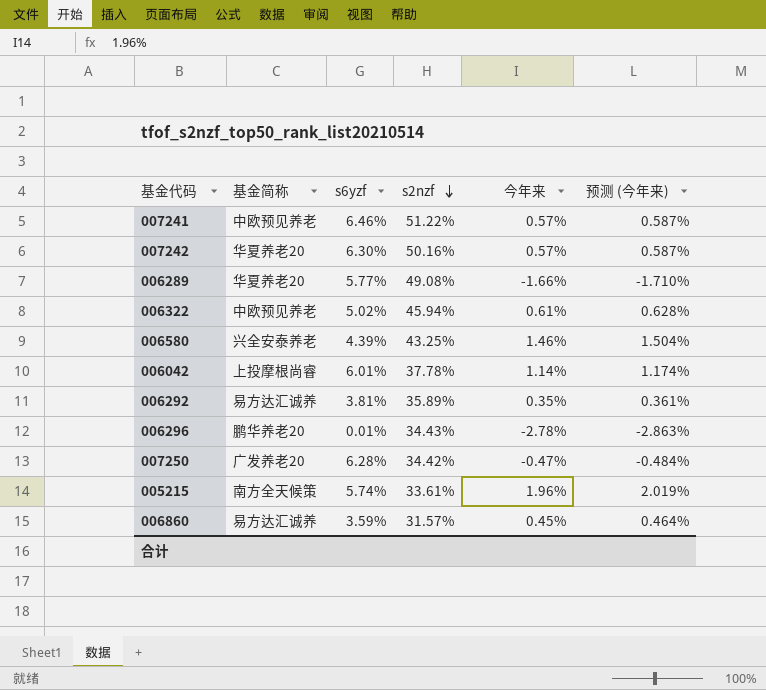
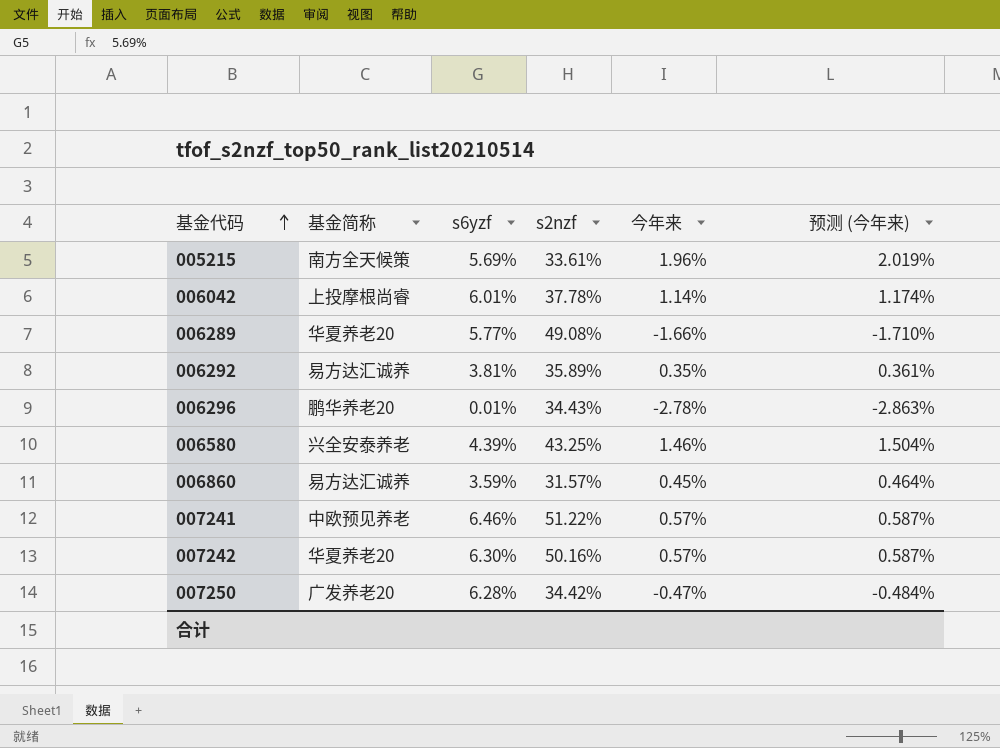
row order: s2nzf descending -> 基金代码 ascending
row 006322: 中欧预见养老 | 5.02% | 45.94% | 0.61% | 0.628% -> none
005215 | s6yzf: 5.74% -> 5.69%

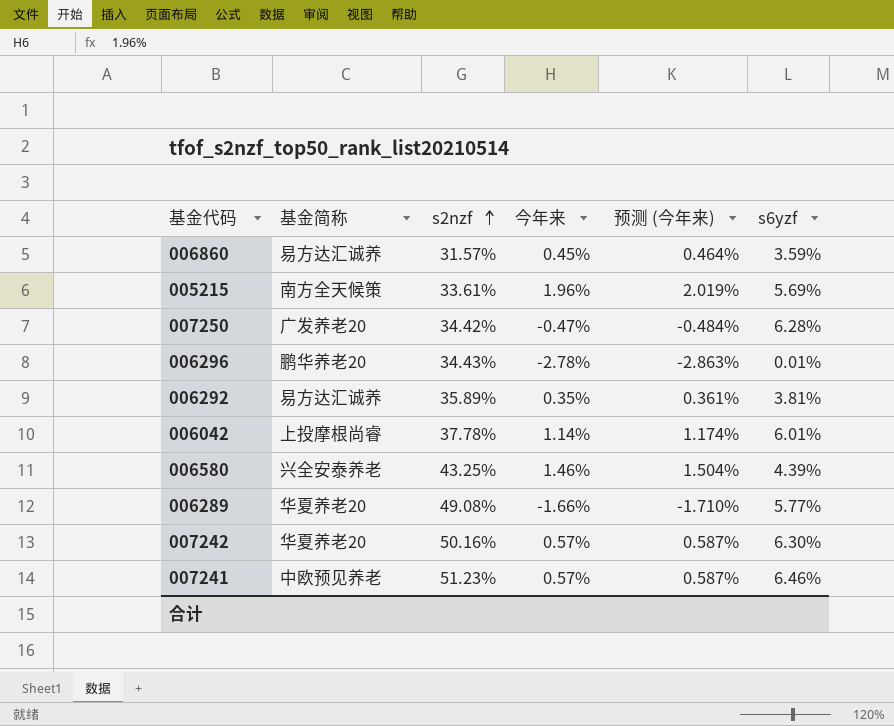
row order: 基金代码 ascending -> s2nzf ascending
column s6yzf | position: 3 -> 6
007241 | s2nzf: 51.22% -> 51.23%

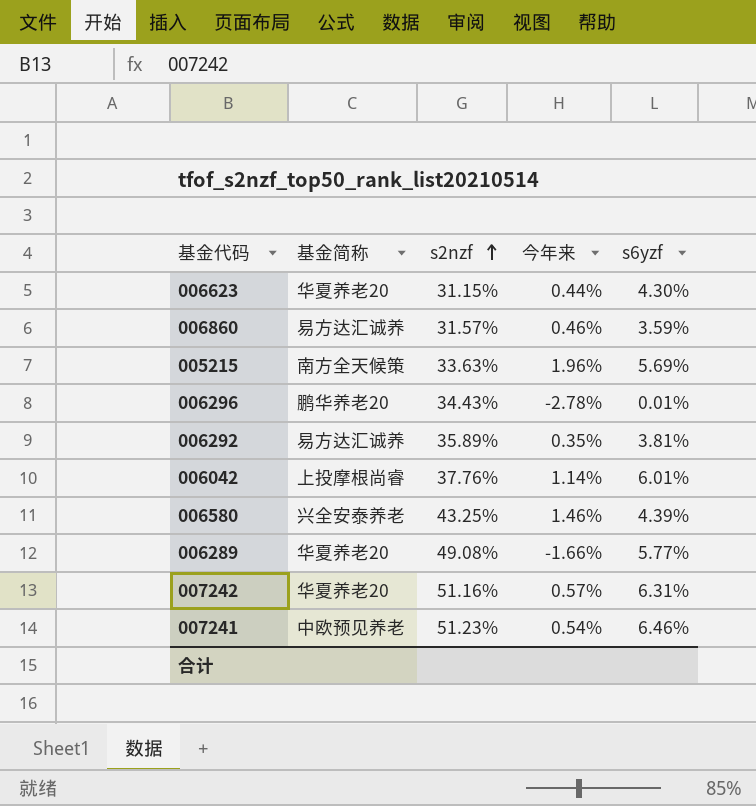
column 预测 (今年来) | formula: [今年来] * 1.03 -> none
row 007250: 广发养老20 | 34.42% | -0.47% | -0.484% | 6.28% -> none
row 006623: none -> 华夏养老20 | 31.15% | 0.44% | 4.30%
006860 | 今年来: 0.45% -> 0.46%
005215 | s2nzf: 33.61% -> 33.63%
006042 | s2nzf: 37.78% -> 37.76%
007242 | s2nzf: 50.16% -> 51.16%
007242 | s6yzf: 6.30% -> 6.31%
007241 | 今年来: 0.57% -> 0.54%

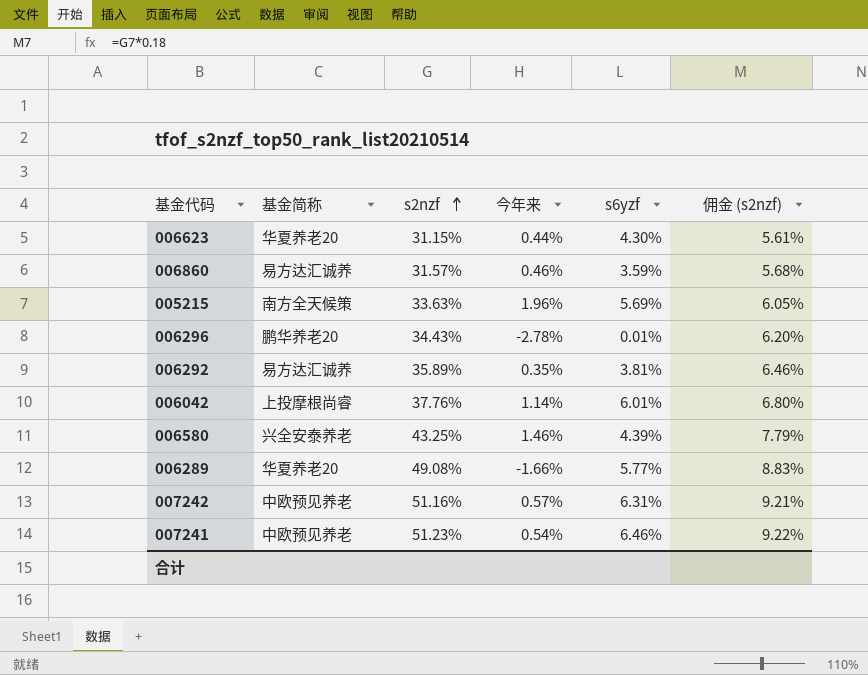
column 佣金 (s2nzf) | formula: none -> [s2nzf] * 0.18
007242 | 基金简称: 华夏养老20 -> 中欧预见养老

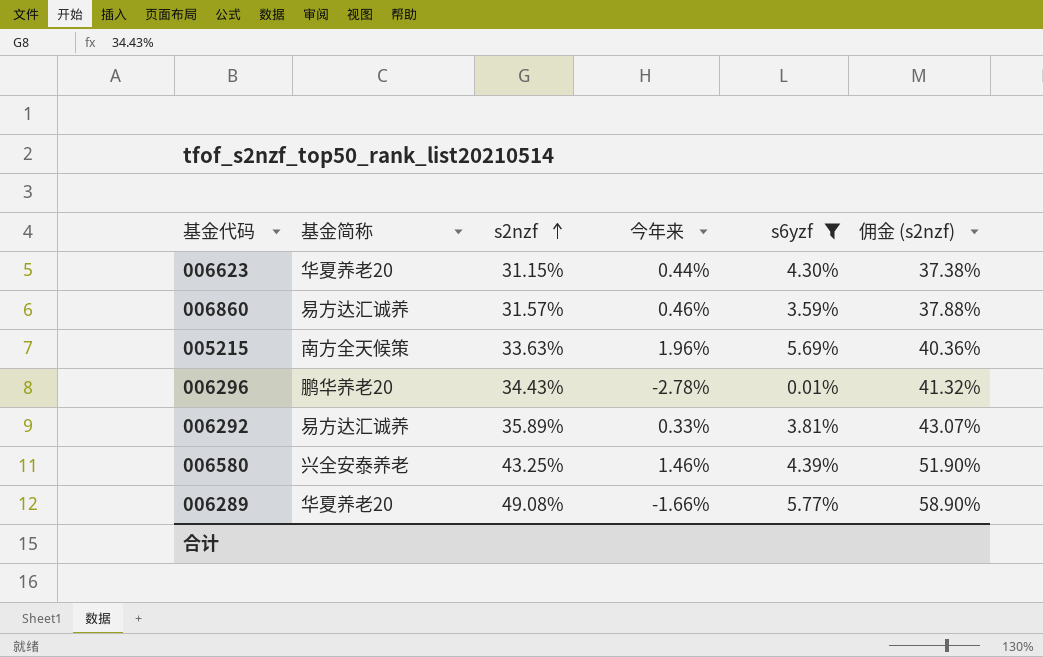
filter: none -> s6yzf <= 5.77%
column 佣金 (s2nzf) | formula: [s2nzf] * 0.18 -> [s2nzf] * 1.2
006292 | 今年来: 0.35% -> 0.33%

